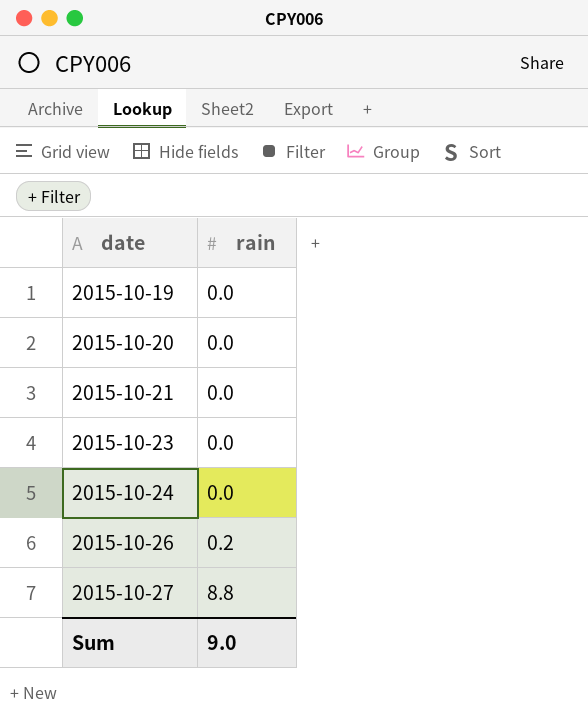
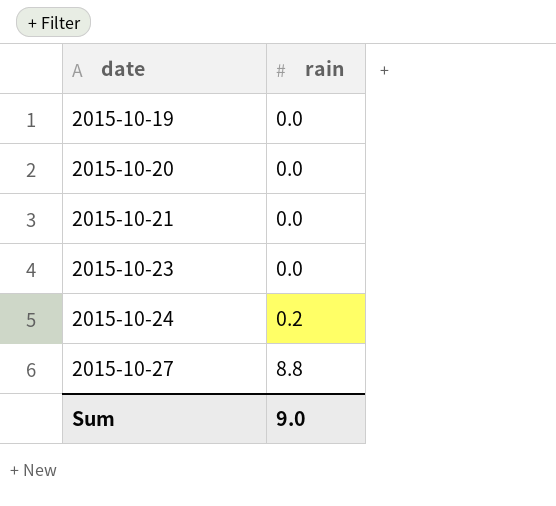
row 2015-10-26: 0.2 -> none
2015-10-24 | rain: 0.0 -> 0.2

